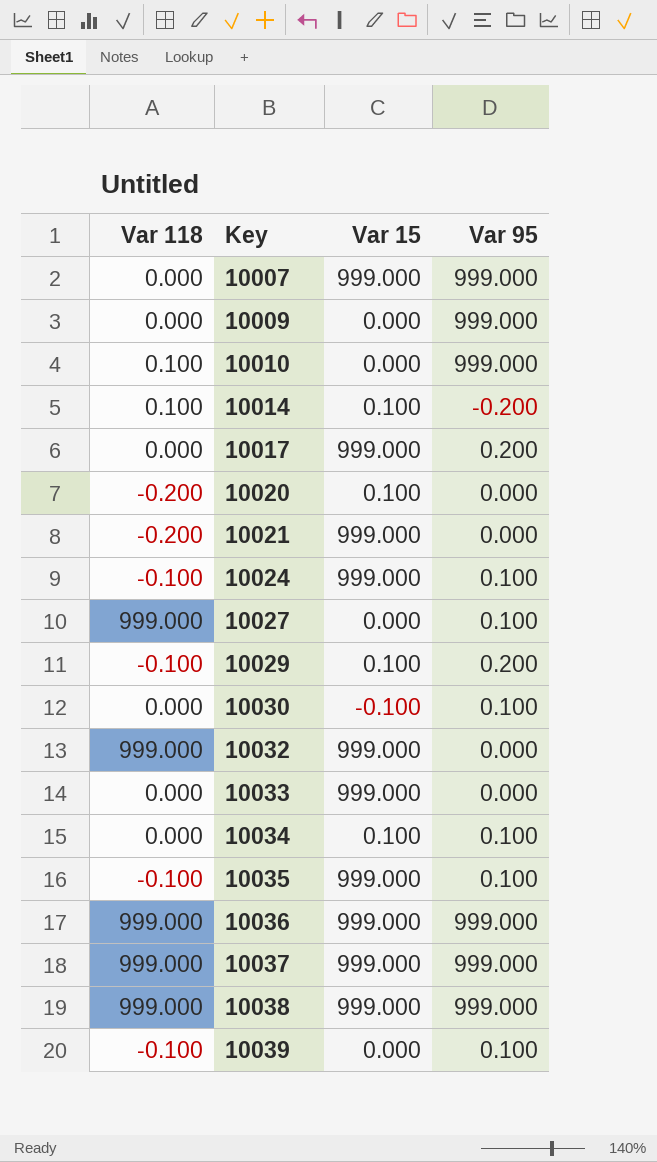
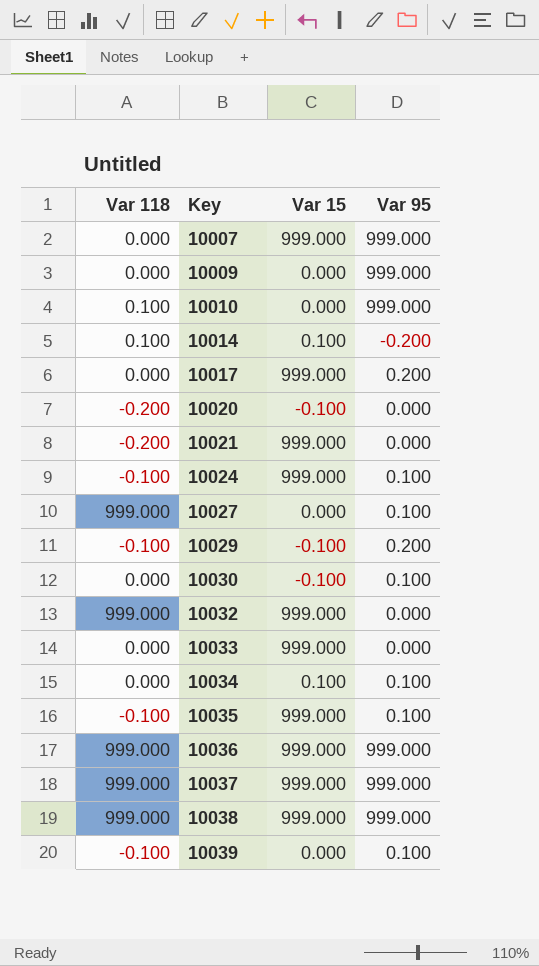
10020 | Var 15: 0.100 -> -0.100
10029 | Var 15: 0.100 -> -0.100

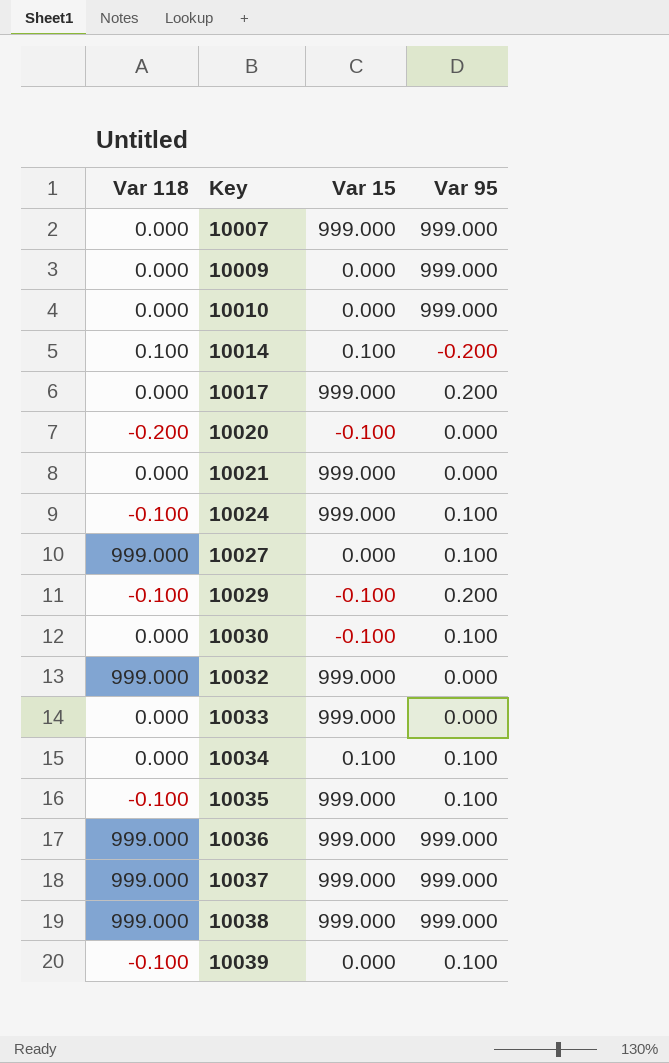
10010 | Var 118: 0.100 -> 0.000
10021 | Var 118: -0.200 -> 0.000

